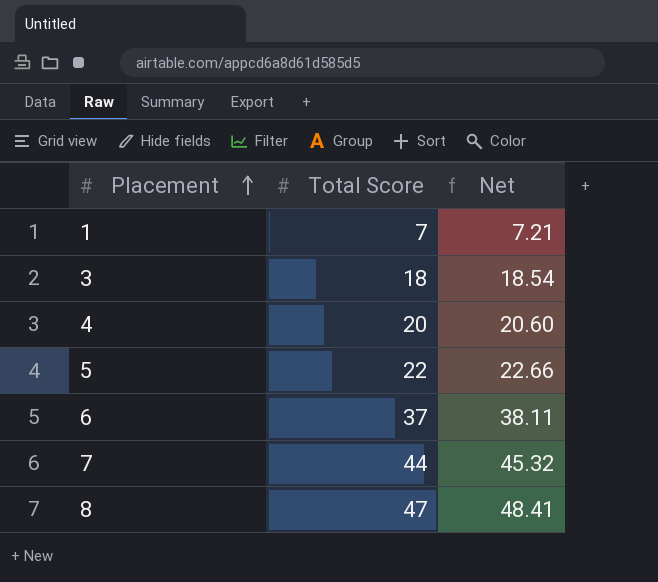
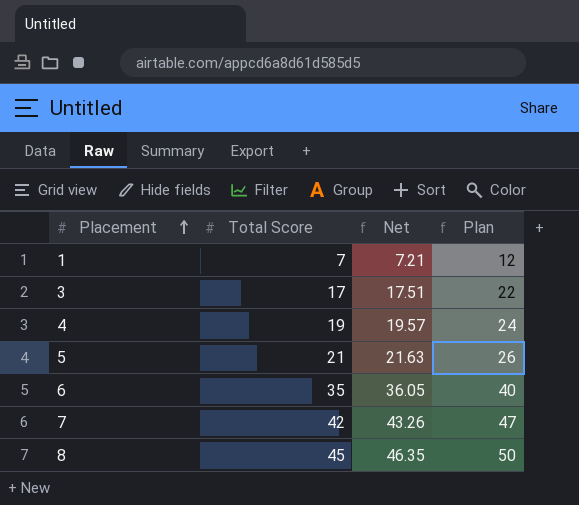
column Plan | formula: none -> [Total Score] + 5
3 | Total Score: 18 -> 17
3 | Net: 18.54 -> 17.51
4 | Total Score: 20 -> 19
4 | Net: 20.60 -> 19.57
5 | Total Score: 22 -> 21
5 | Net: 22.66 -> 21.63
6 | Total Score: 37 -> 35
6 | Net: 38.11 -> 36.05
7 | Total Score: 44 -> 42
7 | Net: 45.32 -> 43.26
8 | Total Score: 47 -> 45
8 | Net: 48.41 -> 46.35

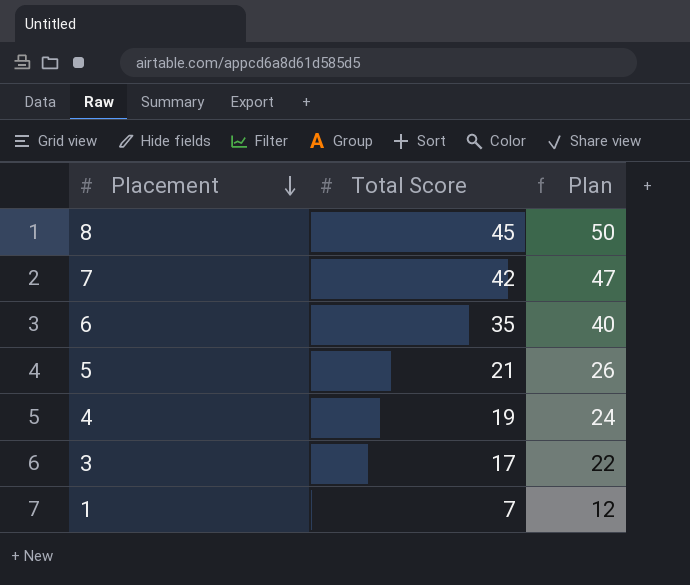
row order: Placement ascending -> Placement descending
column Net | formula: [Total Score] * 1.03 -> none

